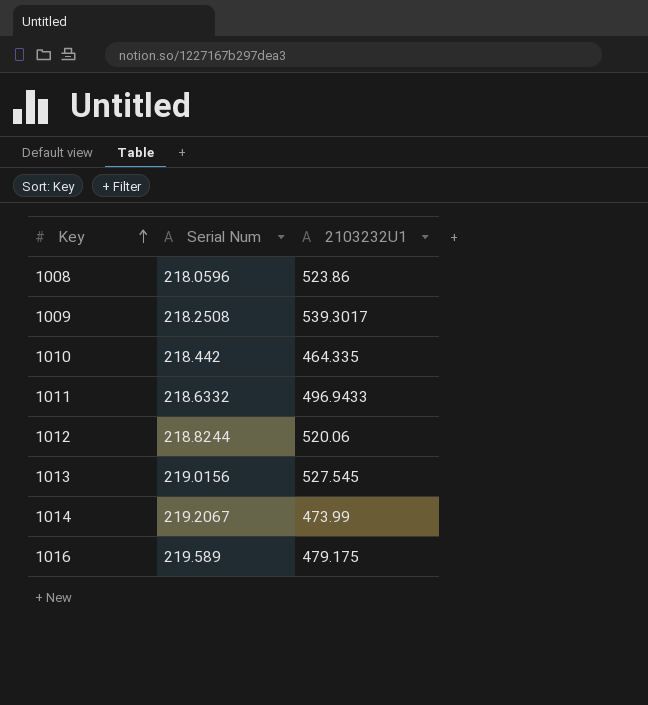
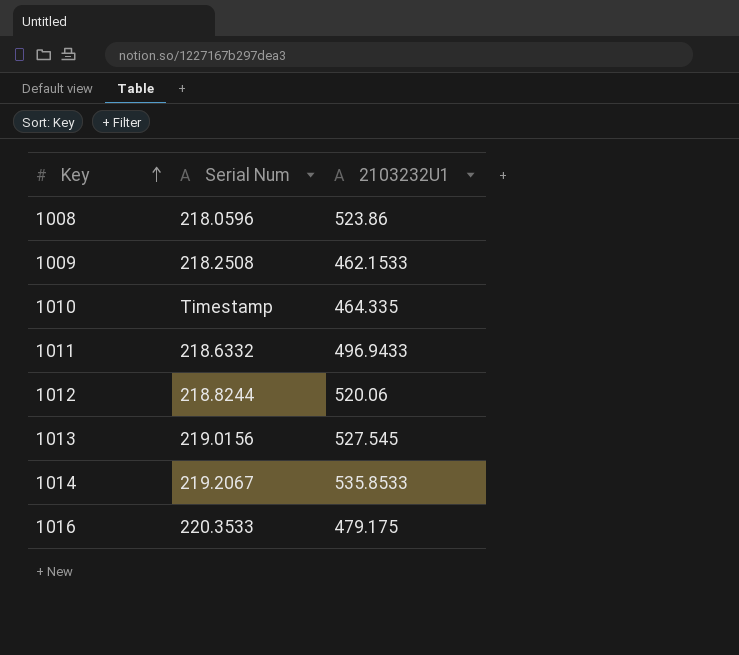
1009 | 2103232U1: 539.3017 -> 462.1533
1010 | Serial Num: 218.442 -> Timestamp
1014 | 2103232U1: 473.99 -> 535.8533
1016 | Serial Num: 219.589 -> 220.3533

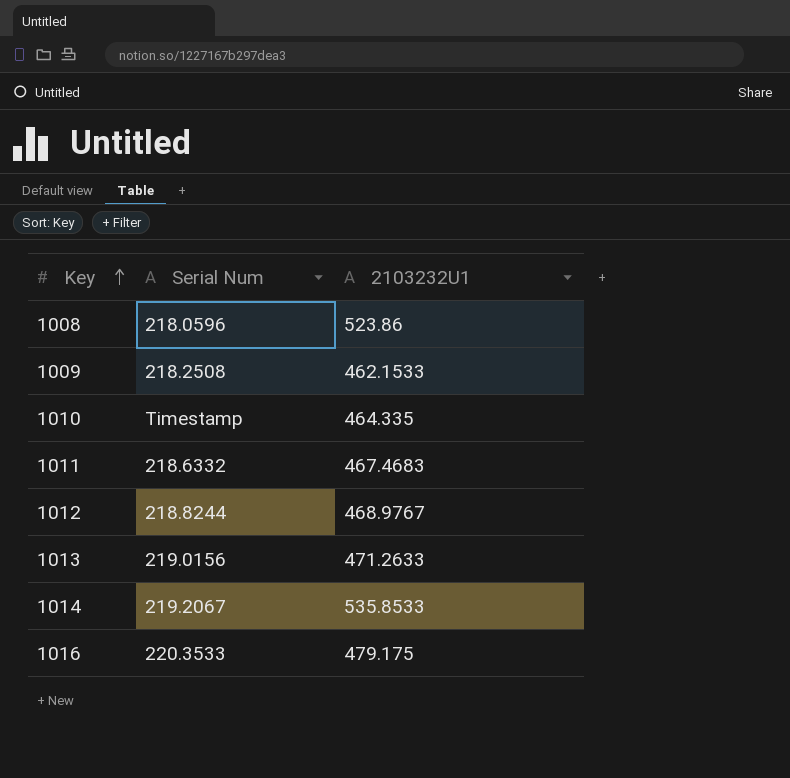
1011 | 2103232U1: 496.9433 -> 467.4683
1012 | 2103232U1: 520.06 -> 468.9767
1013 | 2103232U1: 527.545 -> 471.2633

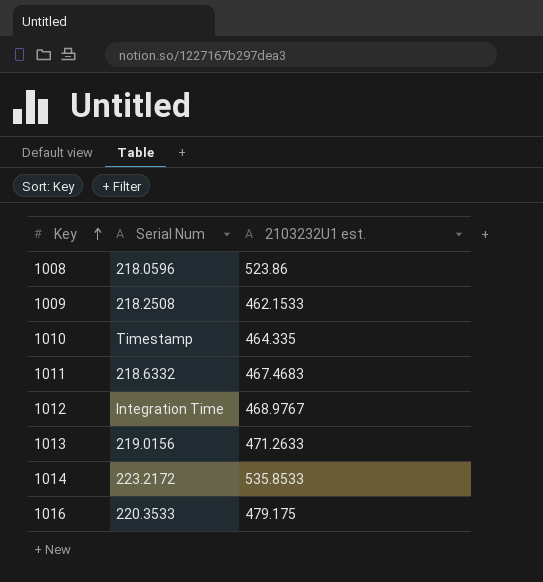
column name: 2103232U1 -> 2103232U1 est.
1012 | Serial Num: 218.8244 -> Integration Time
1014 | Serial Num: 219.2067 -> 223.2172

